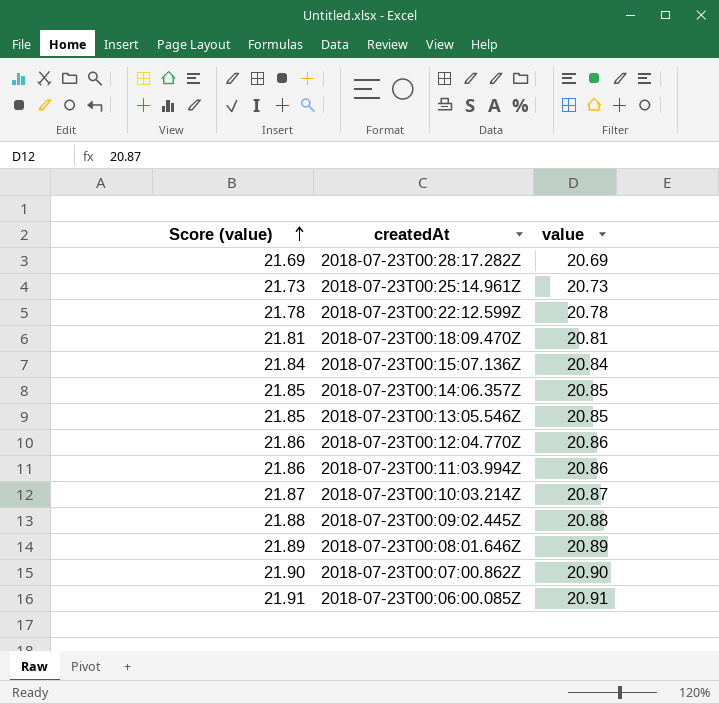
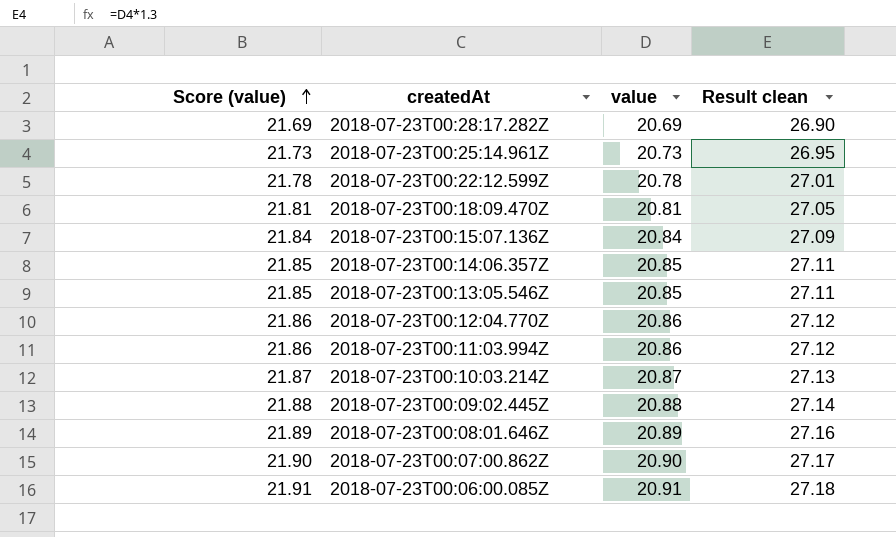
column Result clean | formula: none -> [value] * 1.3

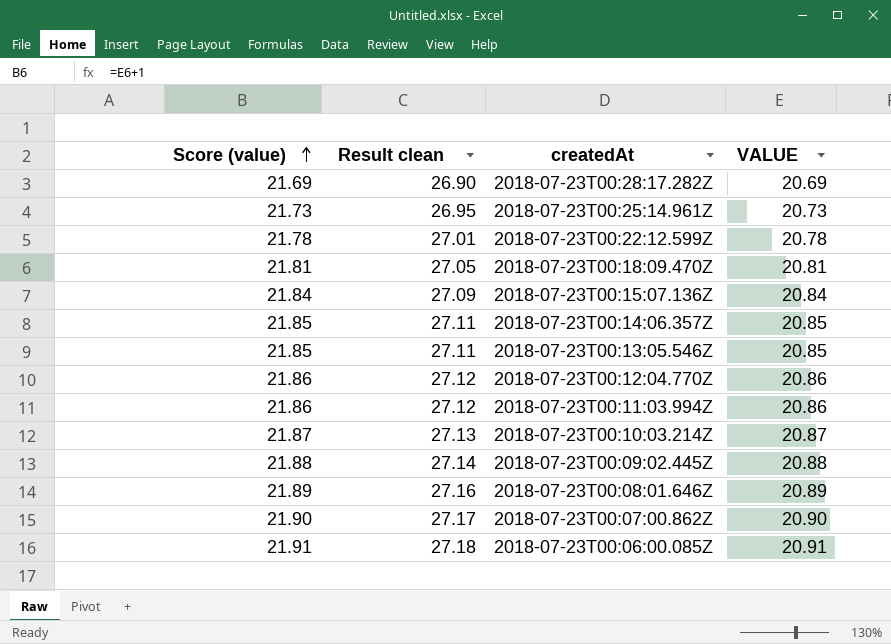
column Result clean | position: 4 -> 2
column name: value -> VALUE

